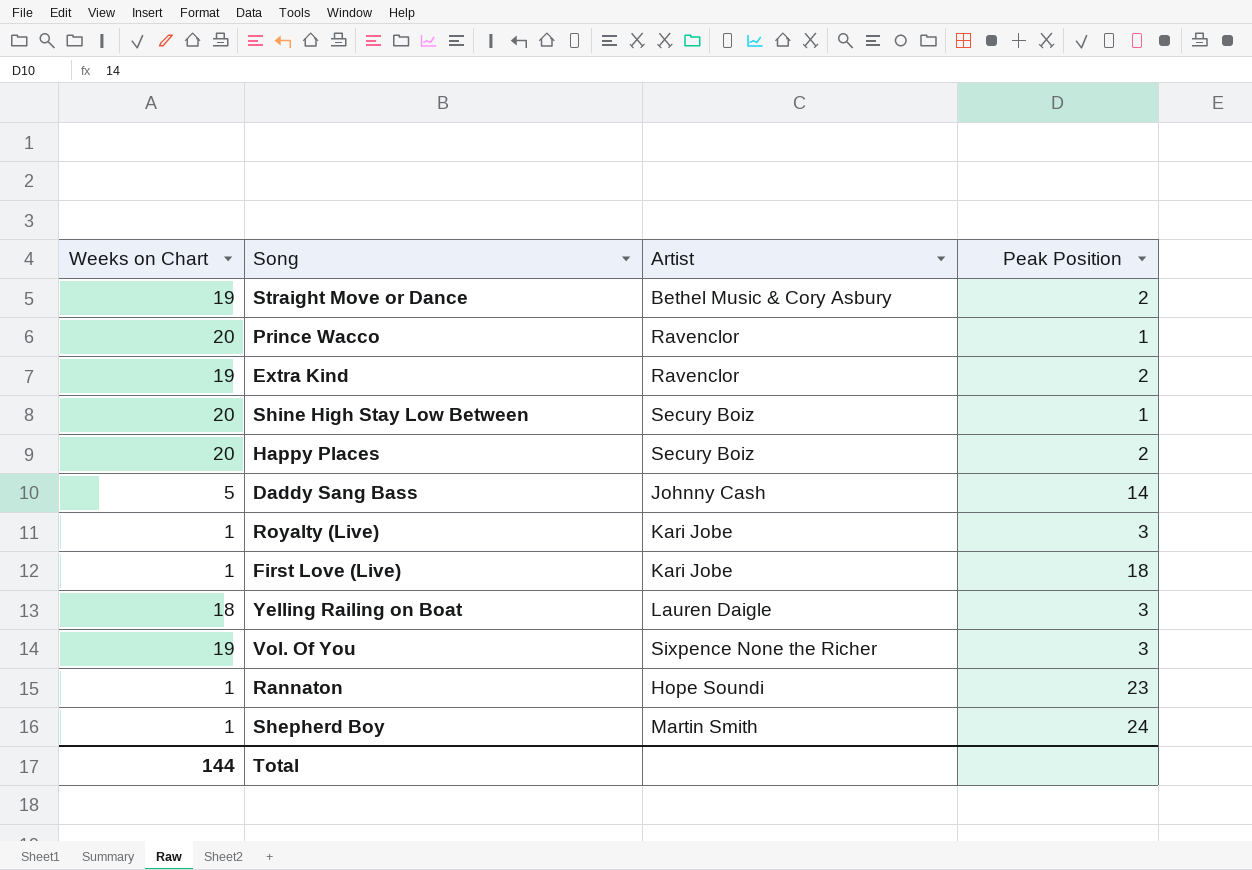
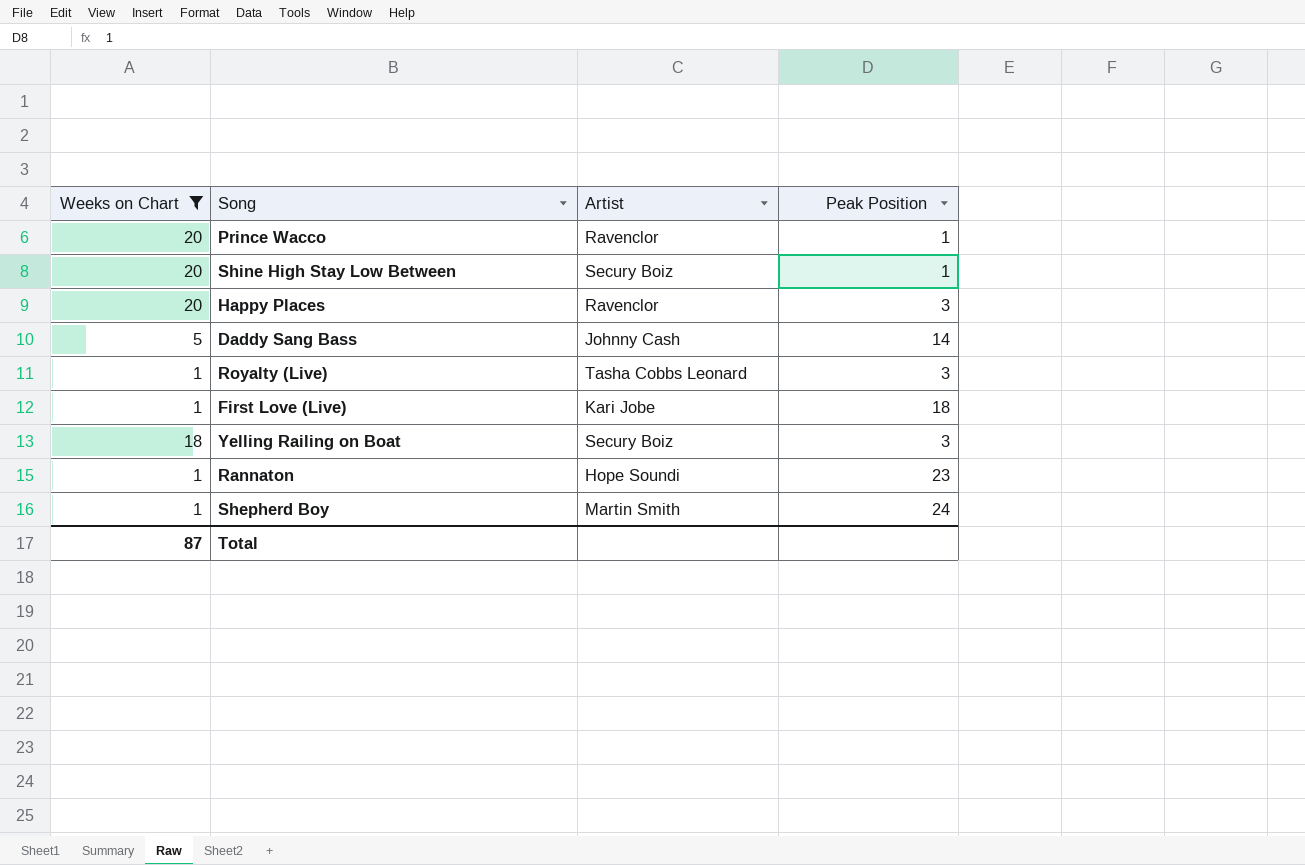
filter: none -> Weeks on Chart != 19
Happy Places | Artist: Secury Boiz -> Ravenclor
Happy Places | Peak Position: 2 -> 3
Royalty (Live) | Artist: Kari Jobe -> Tasha Cobbs Leonard
Yelling Railing on Boat | Artist: Lauren Daigle -> Secury Boiz
Total | Weeks on Chart: 144 -> 87

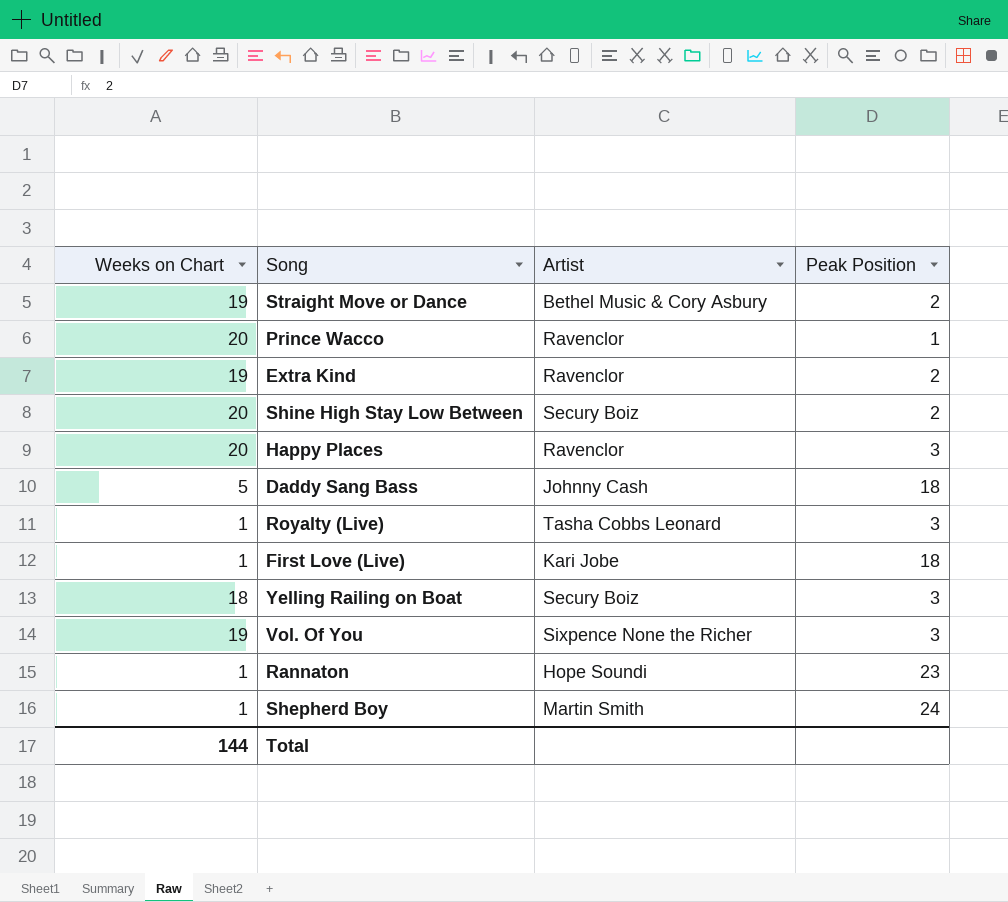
filter: Weeks on Chart != 19 -> none
Shine High Stay Low Between | Peak Position: 1 -> 2
Daddy Sang Bass | Peak Position: 14 -> 18
Total | Weeks on Chart: 87 -> 144

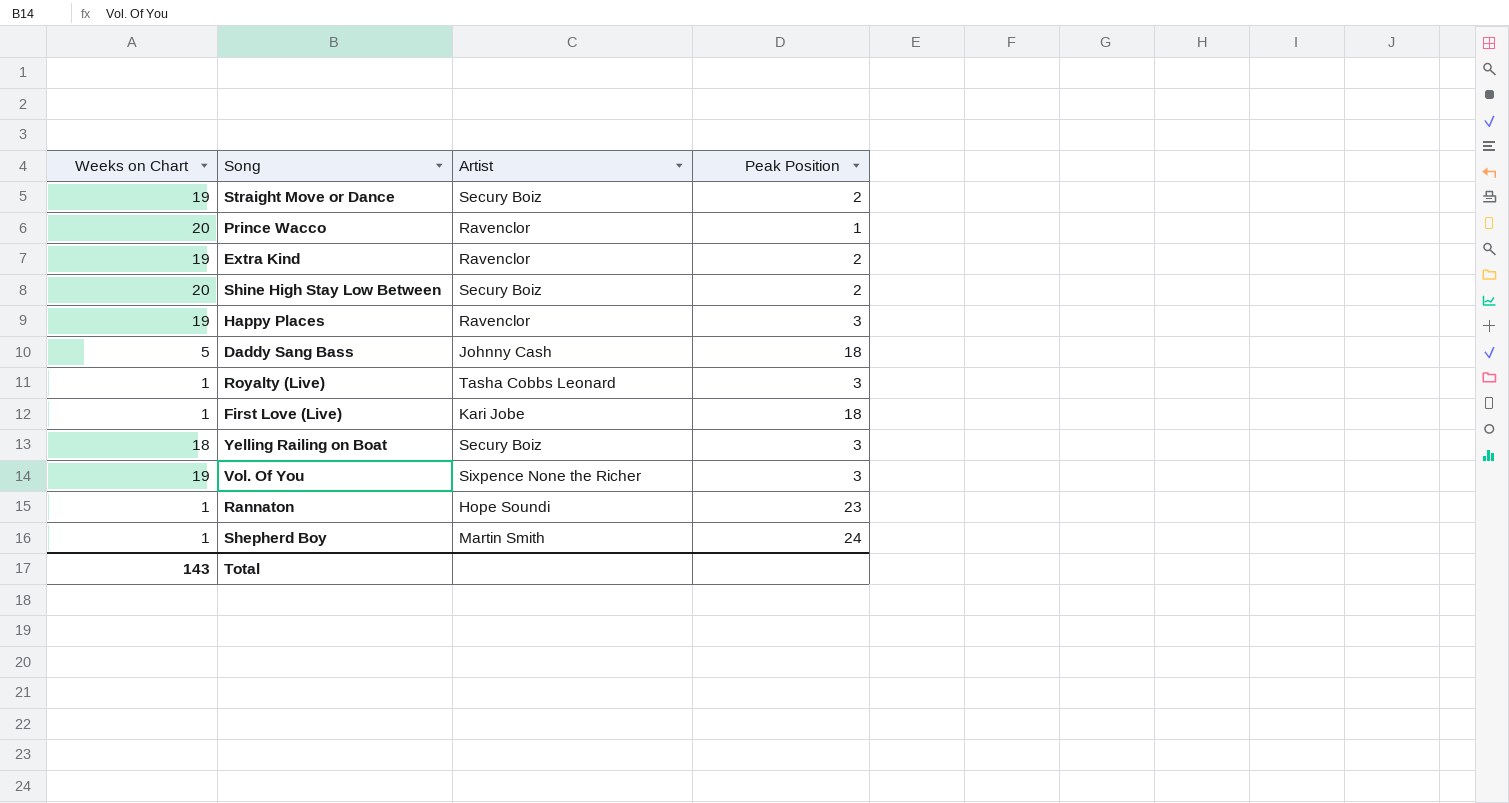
Straight Move or Dance | Artist: Bethel Music & Cory Asbury -> Secury Boiz
Happy Places | Weeks on Chart: 20 -> 19
Total | Weeks on Chart: 144 -> 143

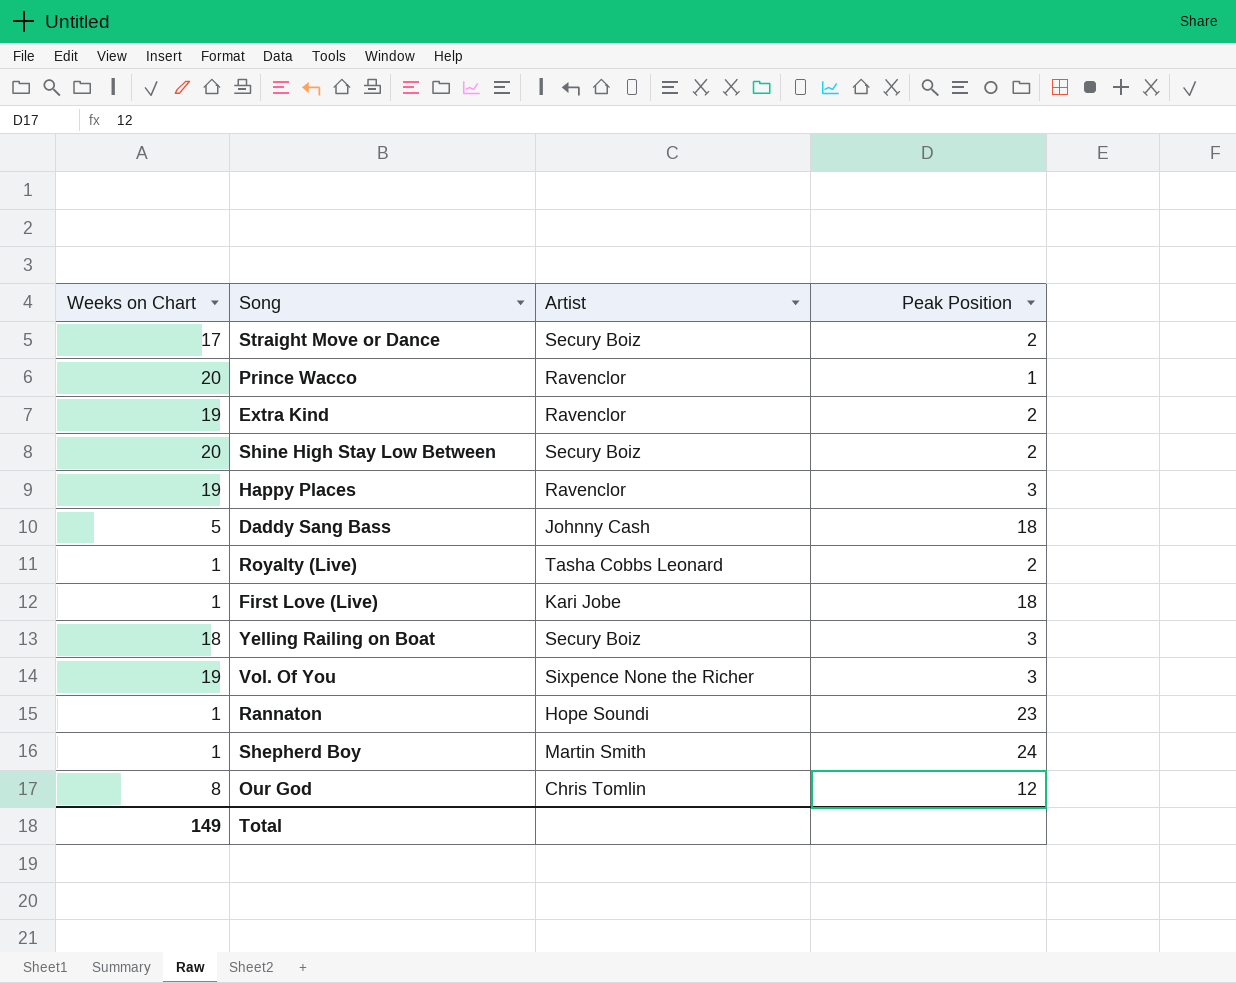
Straight Move or Dance | Weeks on Chart: 19 -> 17
Royalty (Live) | Peak Position: 3 -> 2
row Our God: none -> 8 | Chris Tomlin | 12
Total | Weeks on Chart: 143 -> 149

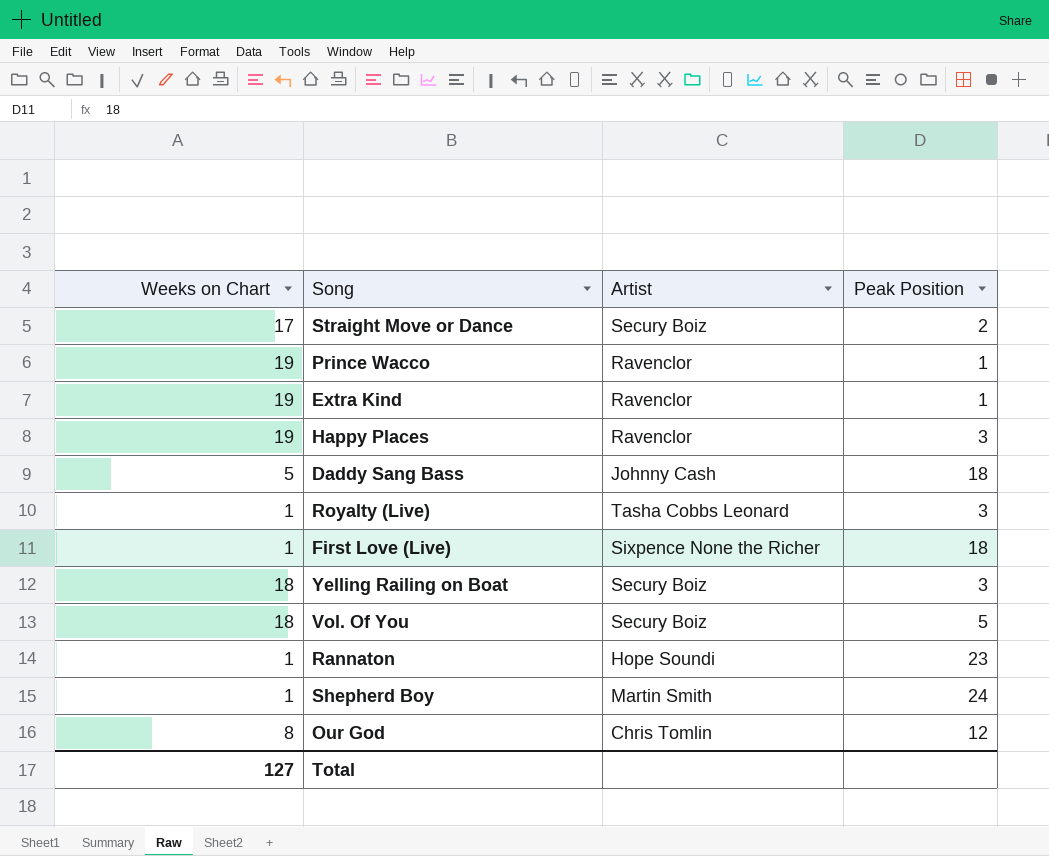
row Shine High Stay Low Between: 20 | Secury Boiz | 2 -> none
Prince Wacco | Weeks on Chart: 20 -> 19
Extra Kind | Peak Position: 2 -> 1
Royalty (Live) | Peak Position: 2 -> 3
First Love (Live) | Artist: Kari Jobe -> Sixpence None the Richer
Vol. Of You | Weeks on Chart: 19 -> 18
Vol. Of You | Artist: Sixpence None the Richer -> Secury Boiz
Vol. Of You | Peak Position: 3 -> 5
Total | Weeks on Chart: 149 -> 127

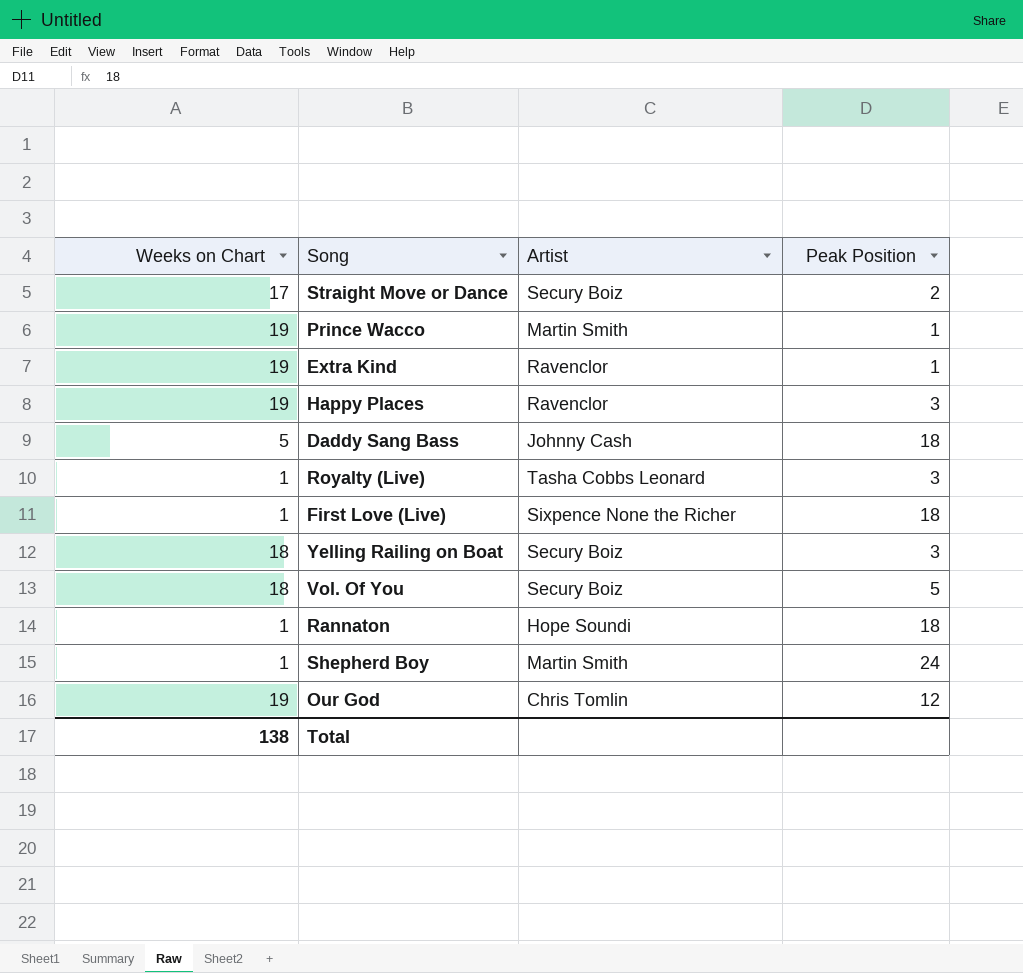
Prince Wacco | Artist: Ravenclor -> Martin Smith
Rannaton | Peak Position: 23 -> 18
Our God | Weeks on Chart: 8 -> 19
Total | Weeks on Chart: 127 -> 138

